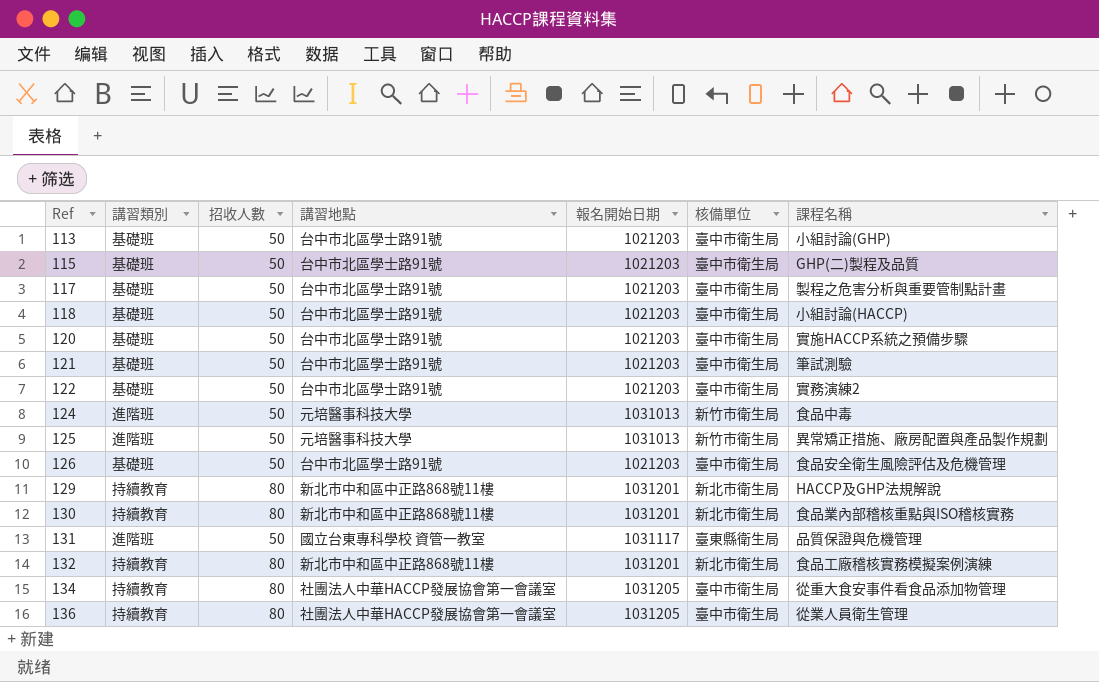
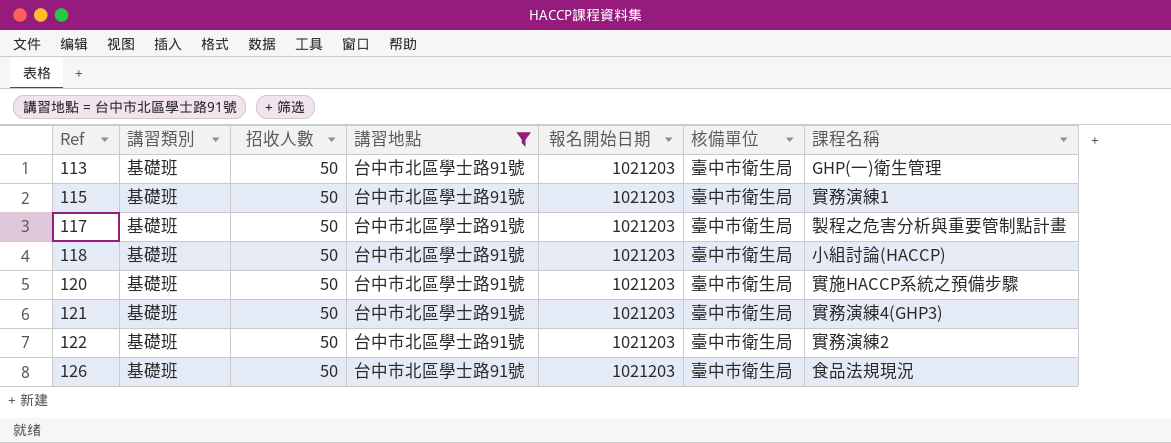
filter: none -> 講習地點 = 台中市北區學士路91號
113 | 課程名稱: 小組討論(GHP) -> GHP(一)衛生管理
115 | 課程名稱: GHP(二)製程及品質 -> 實務演練1
121 | 課程名稱: 筆試測驗 -> 實務演練4(GHP3)
126 | 課程名稱: 食品安全衛生風險評估及危機管理 -> 食品法規現況

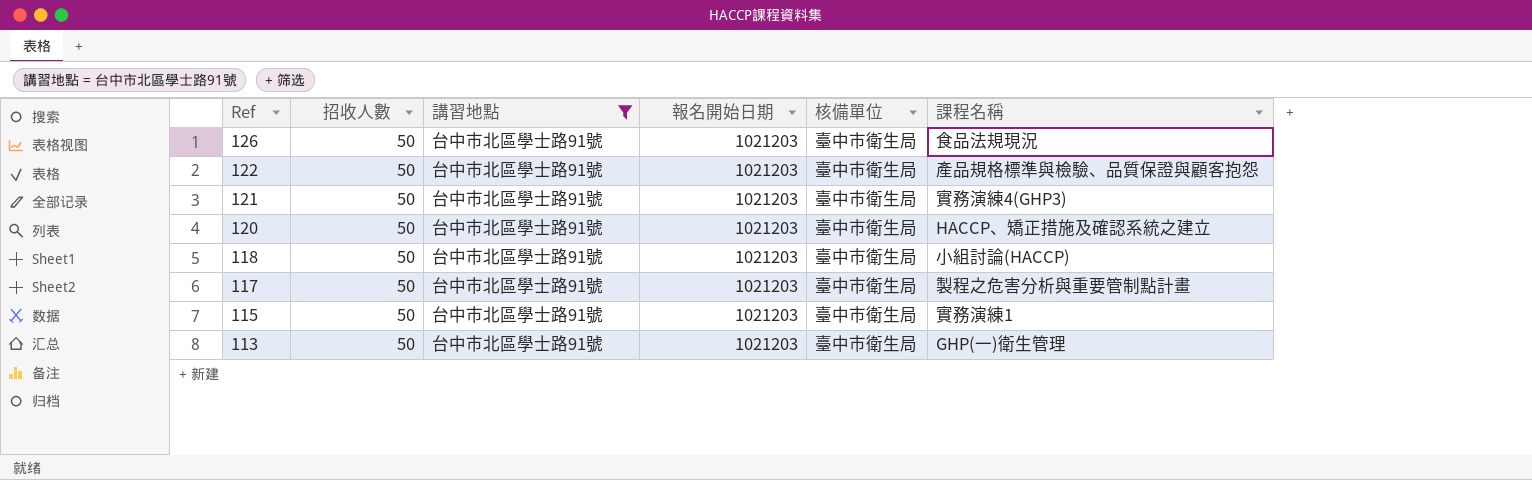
row order: Ref ascending -> Ref descending
column 講習類別 | position: 2 -> none
122 | 課程名稱: 實務演練2 -> 產品規格標準與檢驗、品質保證與顧客抱怨
120 | 課程名稱: 實施HACCP系統之預備步驟 -> HACCP、矯正措施及確認系統之建立

